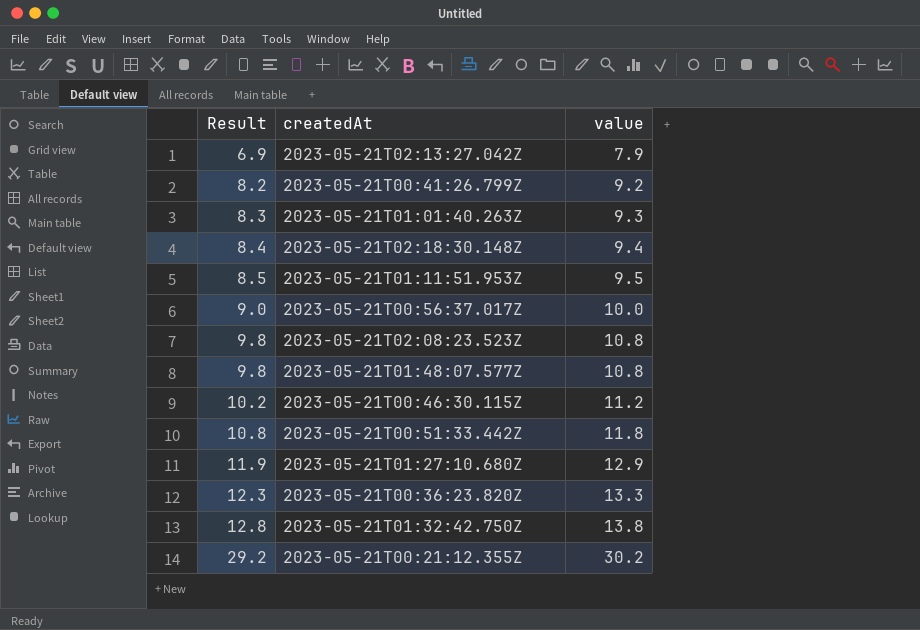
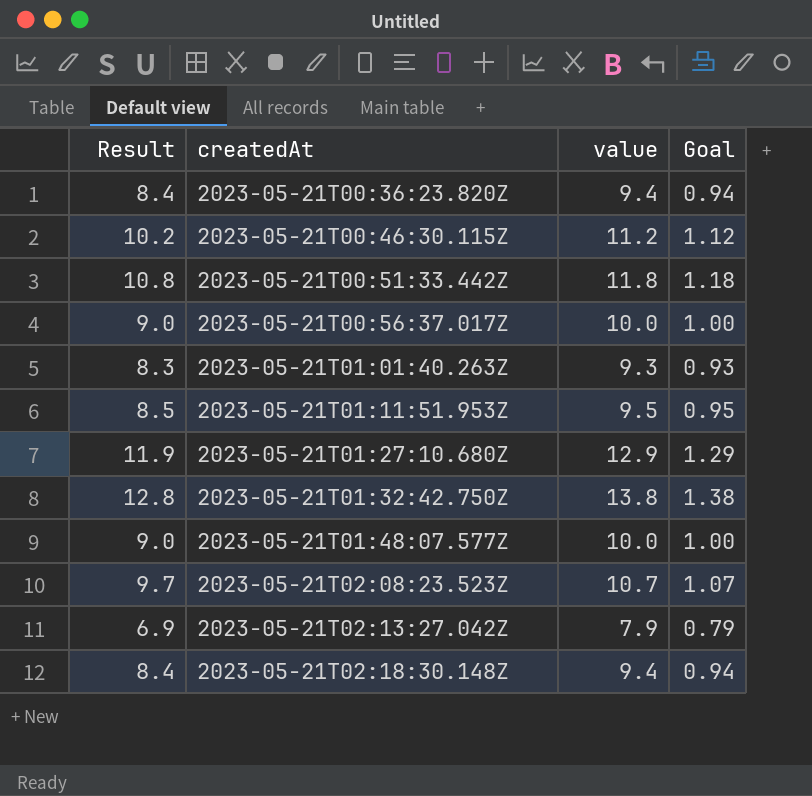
row order: Result ascending -> createdAt ascending
column Goal | formula: none -> [value] * 0.1
row 2023-05-21T00:41:26.799Z: 8.2 | 9.2 -> none
row 2023-05-21T00:21:12.355Z: 29.2 | 30.2 -> none
2023-05-21T00:36:23.820Z | Result: 12.3 -> 8.4
2023-05-21T00:36:23.820Z | value: 13.3 -> 9.4
2023-05-21T01:48:07.577Z | Result: 9.8 -> 9.0
2023-05-21T01:48:07.577Z | value: 10.8 -> 10.0
2023-05-21T02:08:23.523Z | Result: 9.8 -> 9.7
2023-05-21T02:08:23.523Z | value: 10.8 -> 10.7

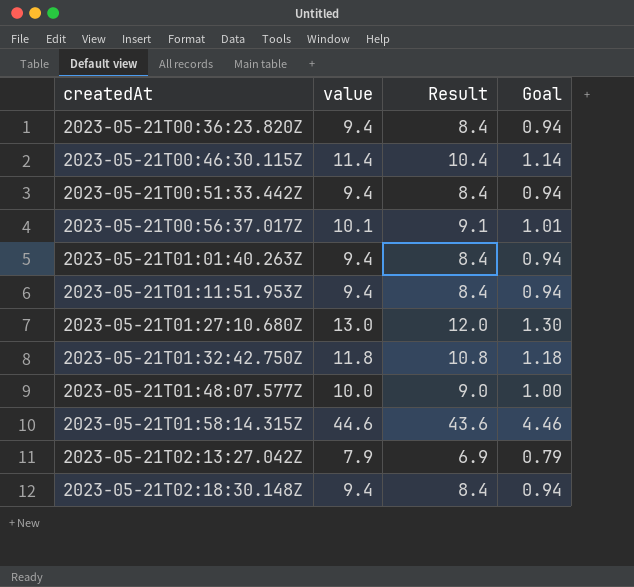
column Result | position: 1 -> 3
row 2023-05-21T02:08:23.523Z: 9.7 | 10.7 | 1.07 -> none
2023-05-21T00:46:30.115Z | value: 11.2 -> 11.4
2023-05-21T00:46:30.115Z | Result: 10.2 -> 10.4
2023-05-21T00:46:30.115Z | Goal: 1.12 -> 1.14
2023-05-21T00:51:33.442Z | value: 11.8 -> 9.4
2023-05-21T00:51:33.442Z | Result: 10.8 -> 8.4
2023-05-21T00:51:33.442Z | Goal: 1.18 -> 0.94
2023-05-21T00:56:37.017Z | value: 10.0 -> 10.1
2023-05-21T00:56:37.017Z | Result: 9.0 -> 9.1
2023-05-21T00:56:37.017Z | Goal: 1.00 -> 1.01
2023-05-21T01:01:40.263Z | value: 9.3 -> 9.4
2023-05-21T01:01:40.263Z | Result: 8.3 -> 8.4
2023-05-21T01:01:40.263Z | Goal: 0.93 -> 0.94
2023-05-21T01:11:51.953Z | value: 9.5 -> 9.4
2023-05-21T01:11:51.953Z | Result: 8.5 -> 8.4
2023-05-21T01:11:51.953Z | Goal: 0.95 -> 0.94
2023-05-21T01:27:10.680Z | value: 12.9 -> 13.0
2023-05-21T01:27:10.680Z | Result: 11.9 -> 12.0
2023-05-21T01:27:10.680Z | Goal: 1.29 -> 1.30
2023-05-21T01:32:42.750Z | value: 13.8 -> 11.8
2023-05-21T01:32:42.750Z | Result: 12.8 -> 10.8
2023-05-21T01:32:42.750Z | Goal: 1.38 -> 1.18
row 2023-05-21T01:58:14.315Z: none -> 44.6 | 43.6 | 4.46

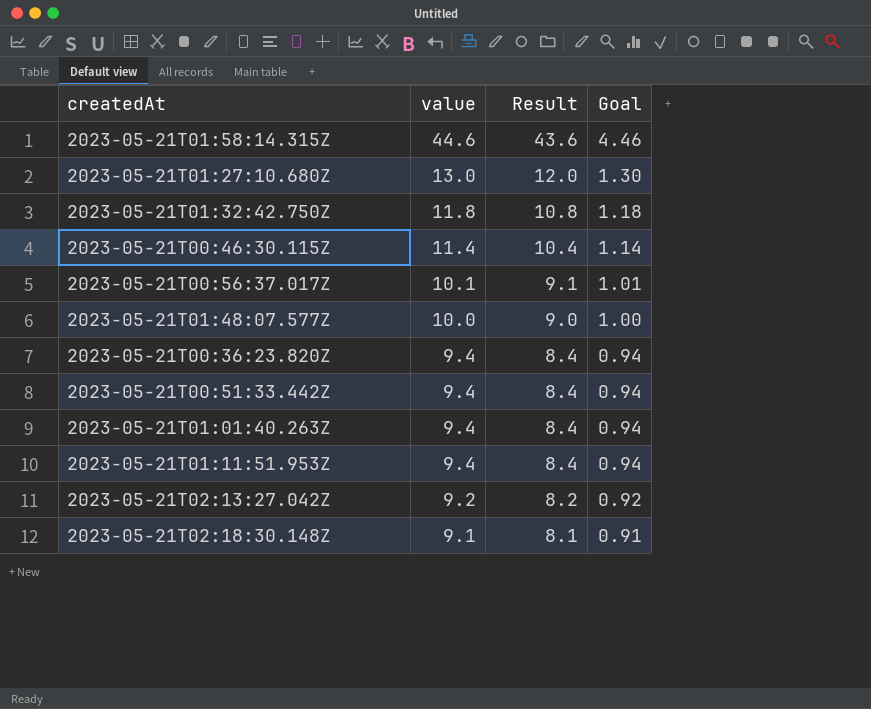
row order: createdAt ascending -> value descending
2023-05-21T02:13:27.042Z | value: 7.9 -> 9.2
2023-05-21T02:13:27.042Z | Result: 6.9 -> 8.2
2023-05-21T02:13:27.042Z | Goal: 0.79 -> 0.92
2023-05-21T02:18:30.148Z | value: 9.4 -> 9.1
2023-05-21T02:18:30.148Z | Result: 8.4 -> 8.1
2023-05-21T02:18:30.148Z | Goal: 0.94 -> 0.91

